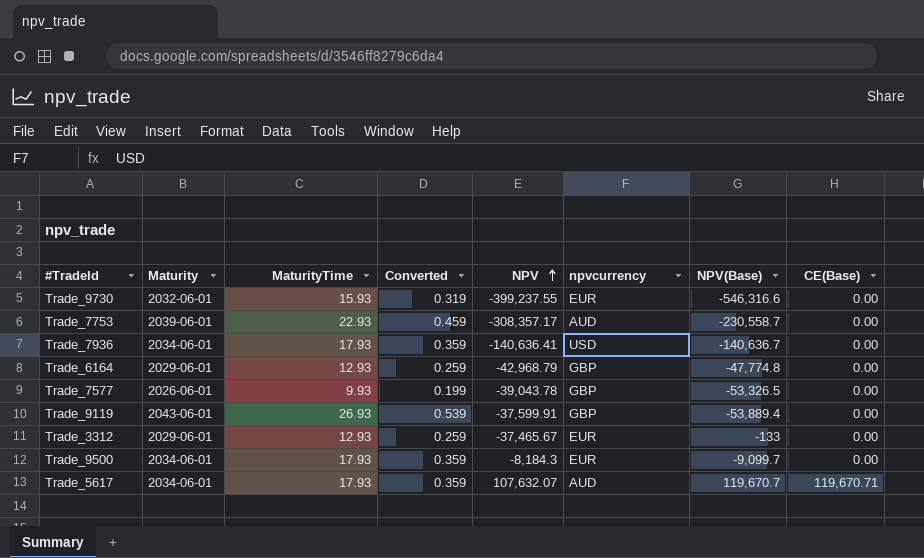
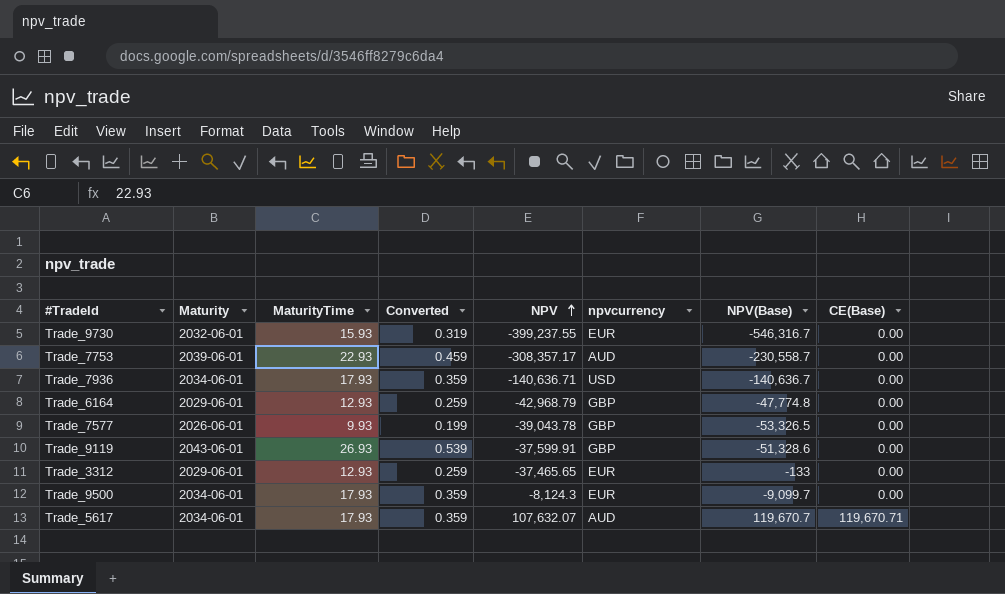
Trade_9730 | NPV(Base): -546,316.6 -> -546,316.7
Trade_7936 | NPV: -140,636.41 -> -140,636.71
Trade_9119 | NPV(Base): -53,889.4 -> -51,328.6
Trade_3312 | NPV: -37,465.67 -> -37,465.65
Trade_9500 | NPV: -8,184.3 -> -8,124.3

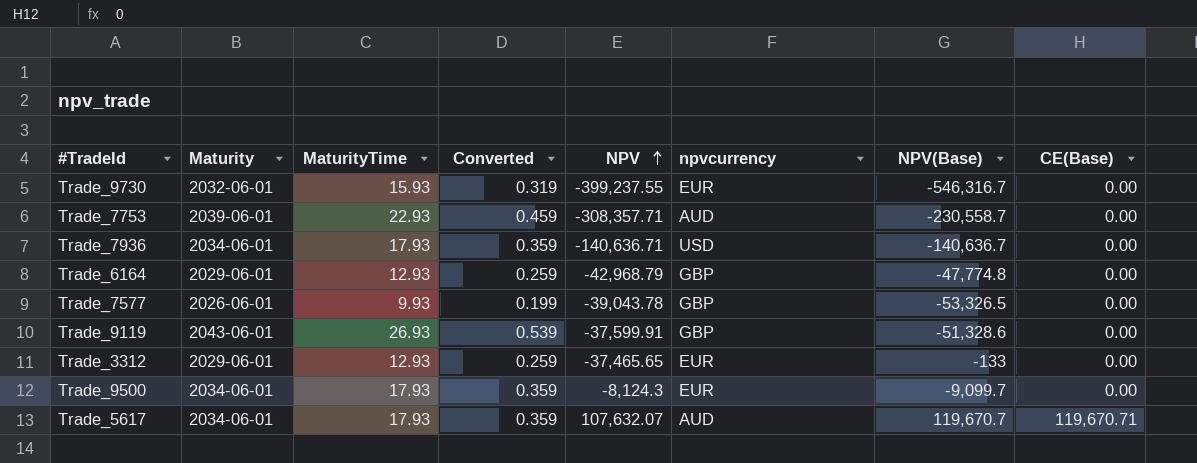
Trade_7753 | NPV: -308,357.17 -> -308,357.71

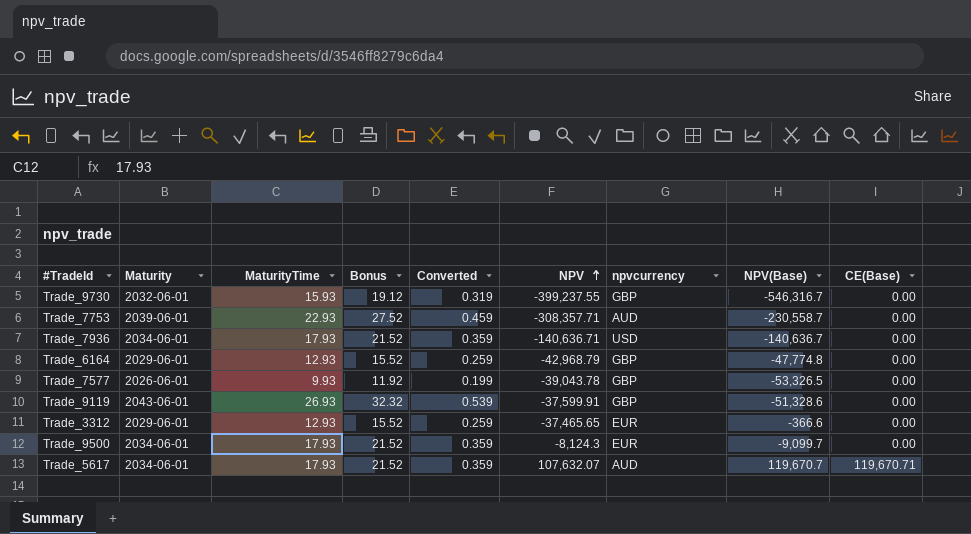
column Bonus | formula: none -> [MaturityTime] * 1.2
Trade_9730 | npvcurrency: EUR -> GBP
Trade_3312 | NPV(Base): -133 -> -366.6

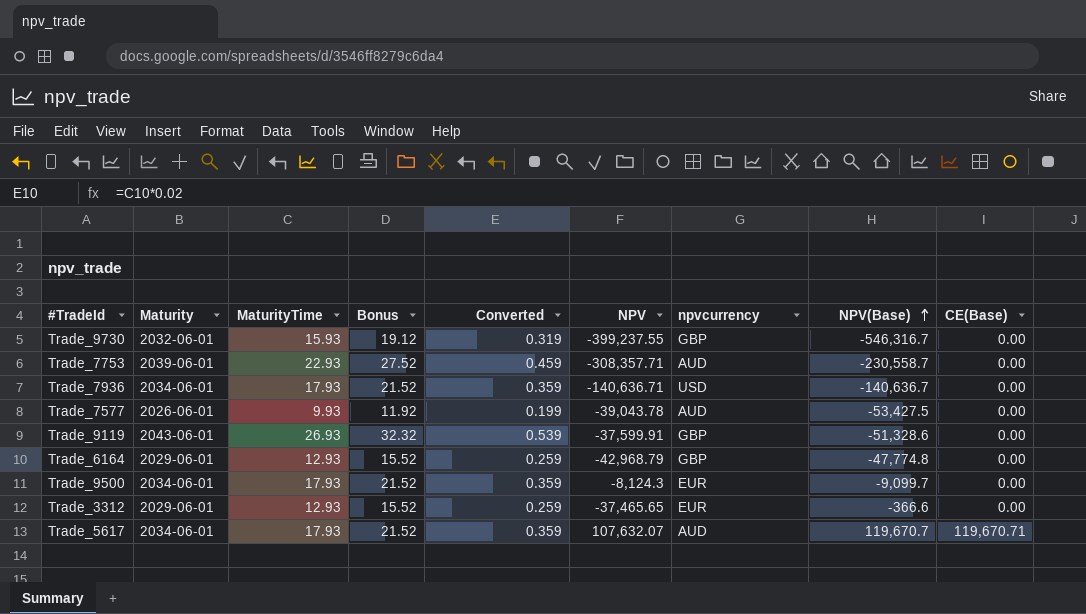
row order: NPV ascending -> NPV(Base) ascending
Trade_7577 | npvcurrency: GBP -> AUD
Trade_7577 | NPV(Base): -53,326.5 -> -53,427.5

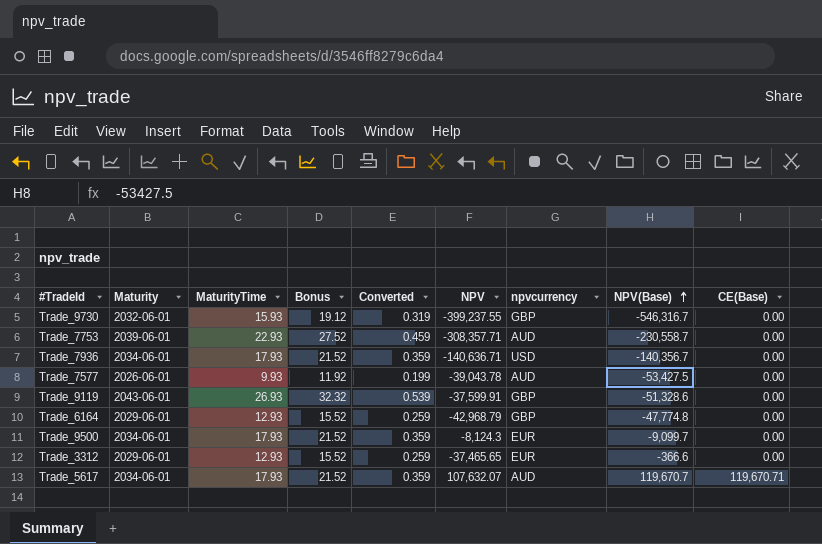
Trade_7936 | NPV(Base): -140,636.7 -> -140,356.7

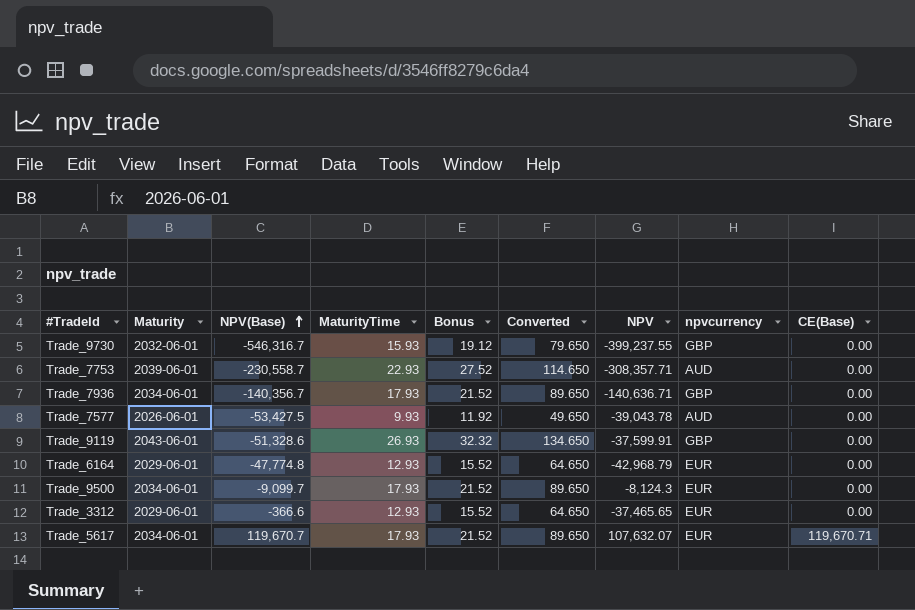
column NPV(Base) | position: 8 -> 3
column Converted | formula: [MaturityTime] * 0.02 -> [MaturityTime] * 5
Trade_7936 | npvcurrency: USD -> GBP
Trade_6164 | npvcurrency: GBP -> EUR
Trade_5617 | npvcurrency: AUD -> EUR

